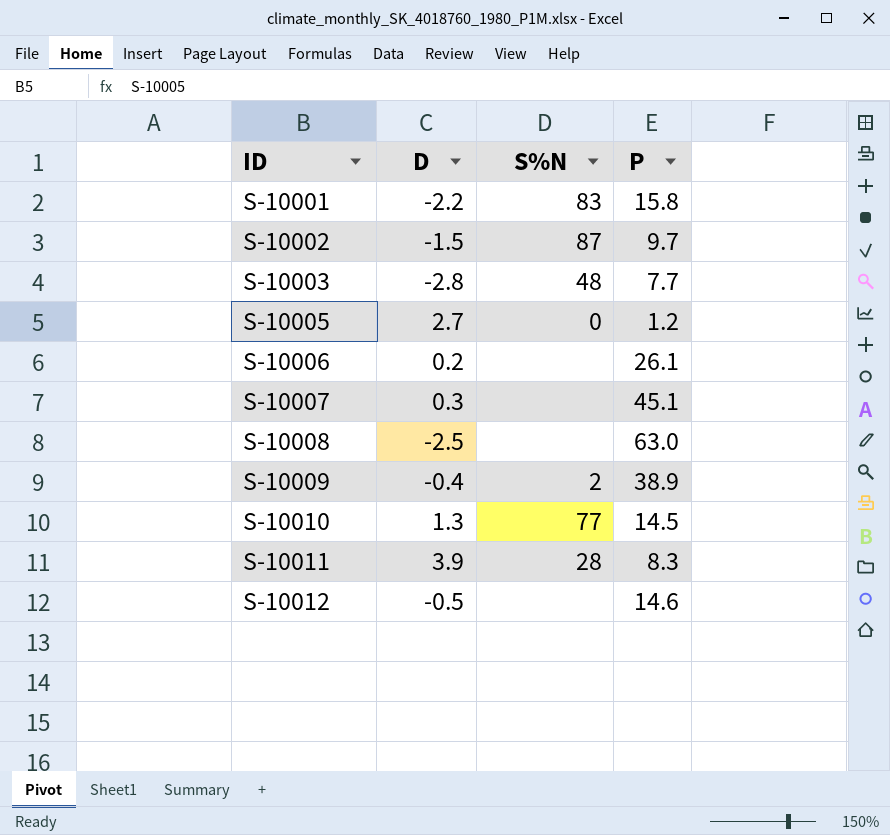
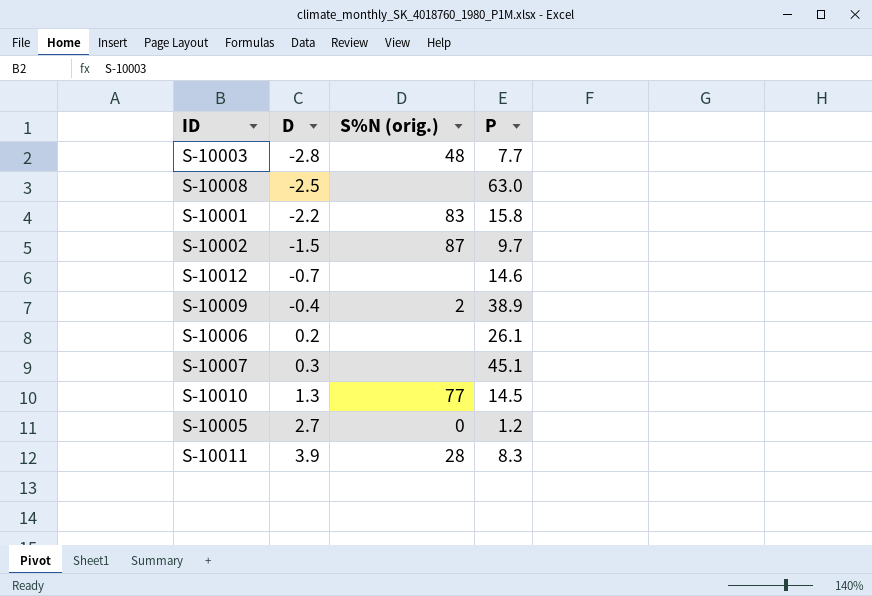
row order: ID ascending -> D ascending
column name: S%N -> S%N (orig.)
S-10012 | D: -0.5 -> -0.7

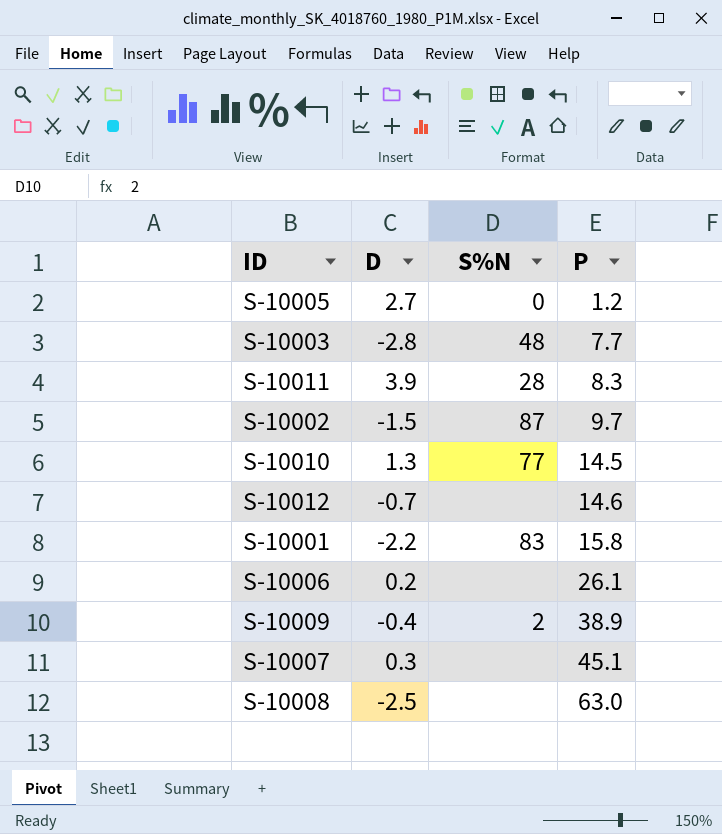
row order: D ascending -> P ascending
column name: S%N (orig.) -> S%N

